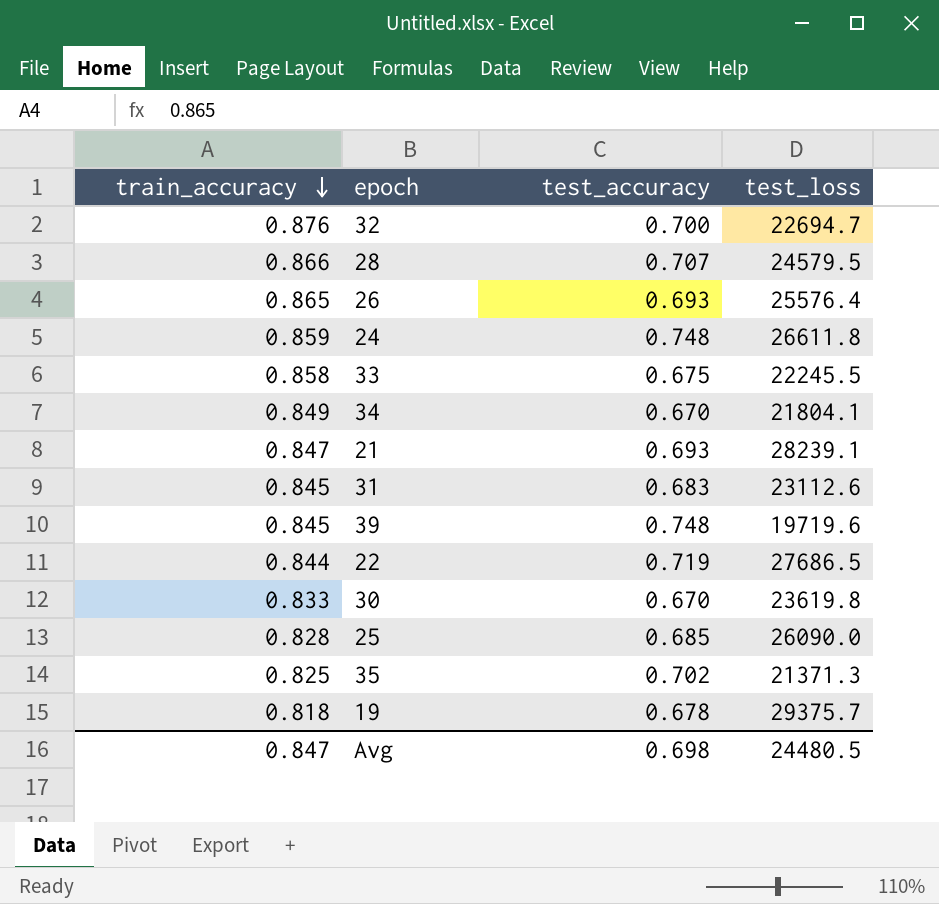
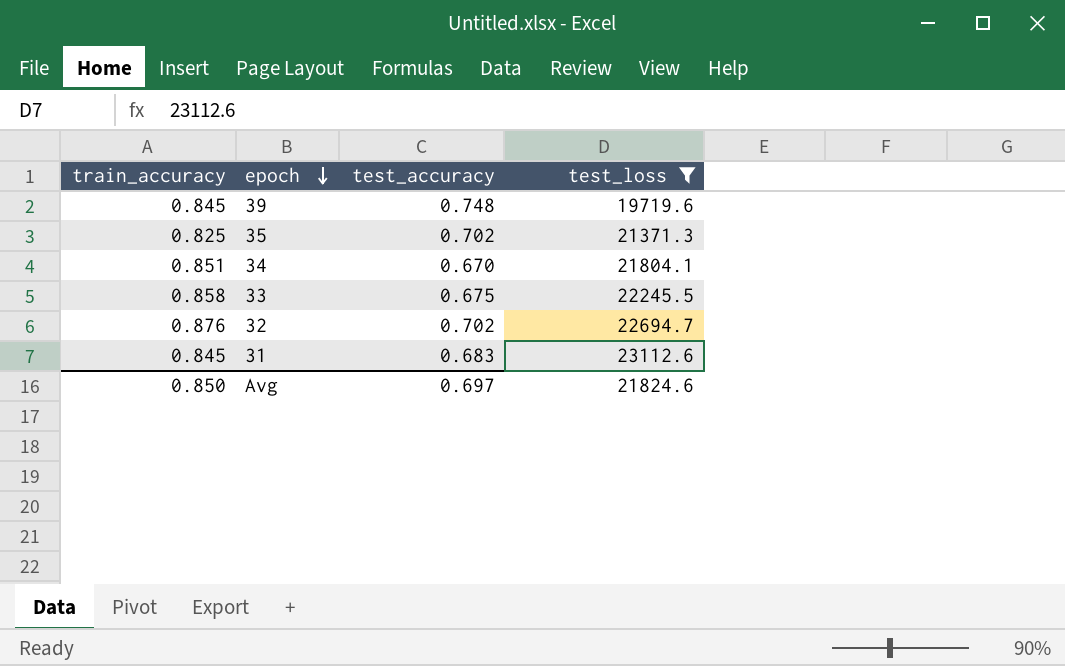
filter: none -> test_loss <= 23112.6
row order: train_accuracy descending -> epoch descending
34 | train_accuracy: 0.849 -> 0.851
32 | test_accuracy: 0.700 -> 0.702
Avg | train_accuracy: 0.847 -> 0.850
Avg | test_accuracy: 0.698 -> 0.697
Avg | test_loss: 24480.5 -> 21824.6

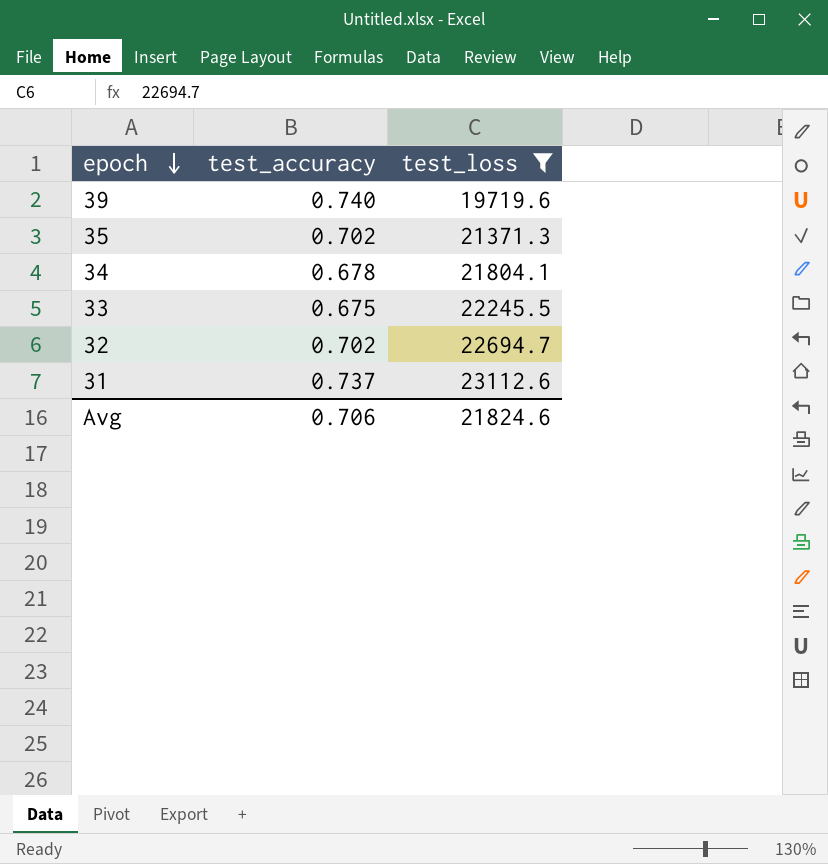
column train_accuracy | position: 1 -> none
39 | test_accuracy: 0.748 -> 0.740
34 | test_accuracy: 0.670 -> 0.678
31 | test_accuracy: 0.683 -> 0.737
Avg | test_accuracy: 0.697 -> 0.706

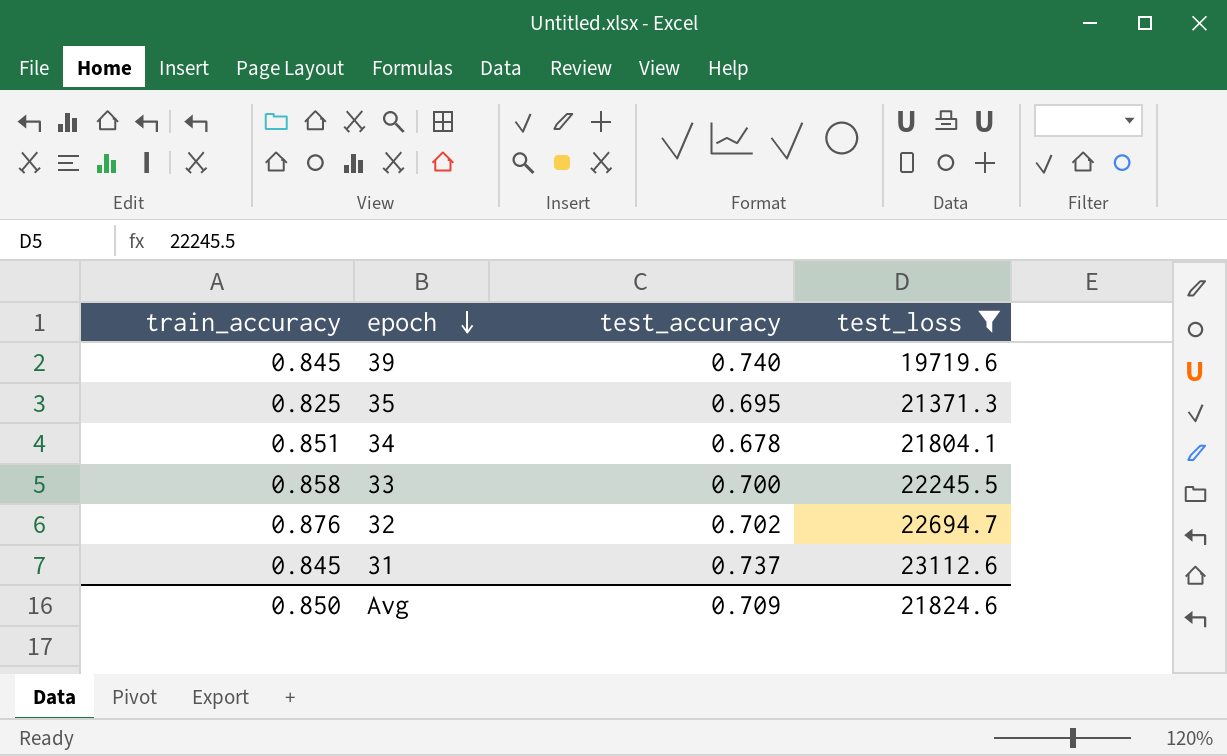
column train_accuracy | position: none -> 1
35 | test_accuracy: 0.702 -> 0.695
33 | test_accuracy: 0.675 -> 0.700
Avg | test_accuracy: 0.706 -> 0.709

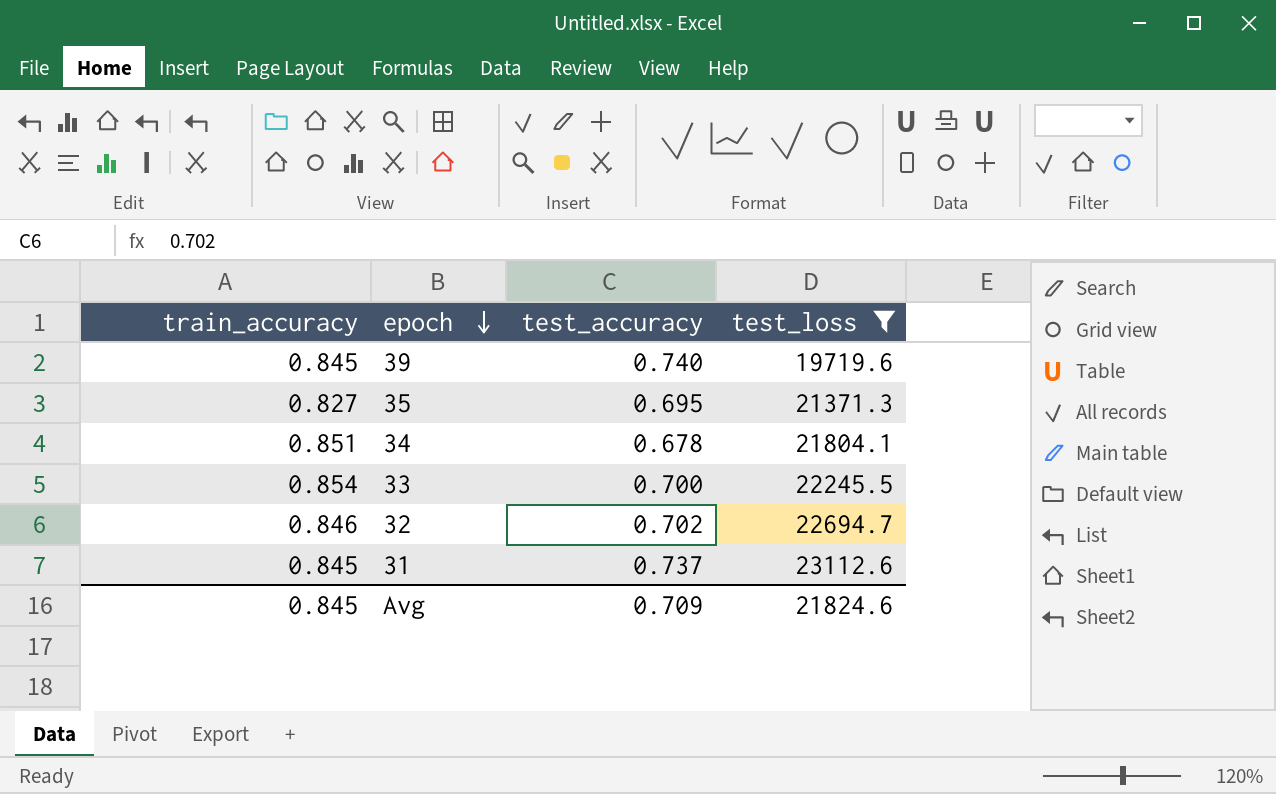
35 | train_accuracy: 0.825 -> 0.827
33 | train_accuracy: 0.858 -> 0.854
32 | train_accuracy: 0.876 -> 0.846
Avg | train_accuracy: 0.850 -> 0.845

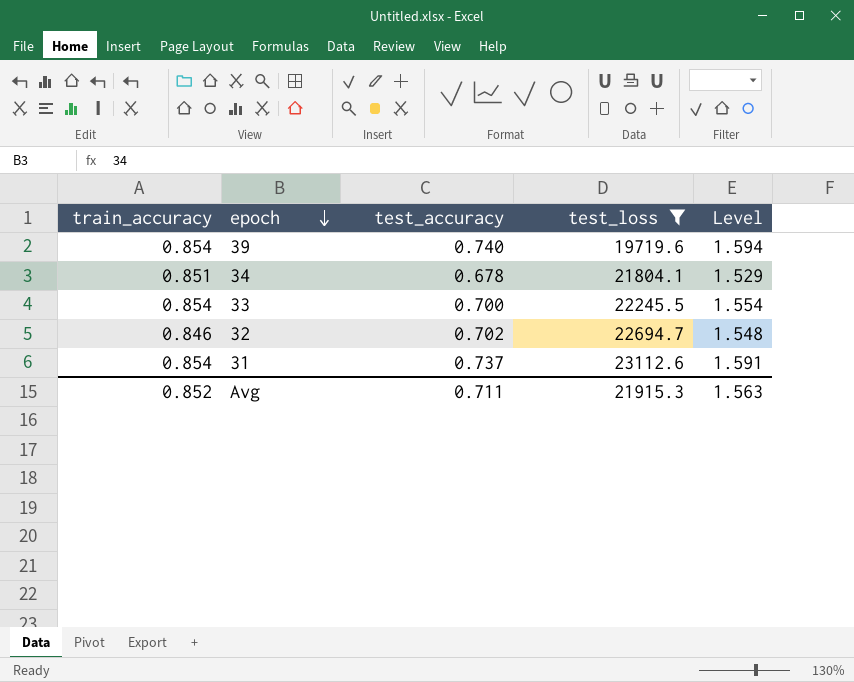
column Level | formula: none -> [train_accuracy] + [test_accuracy]
row 35: 0.827 | 0.695 | 21371.3 -> none
39 | train_accuracy: 0.845 -> 0.854
31 | train_accuracy: 0.845 -> 0.854
Avg | train_accuracy: 0.845 -> 0.852
Avg | test_accuracy: 0.709 -> 0.711
Avg | test_loss: 21824.6 -> 21915.3

